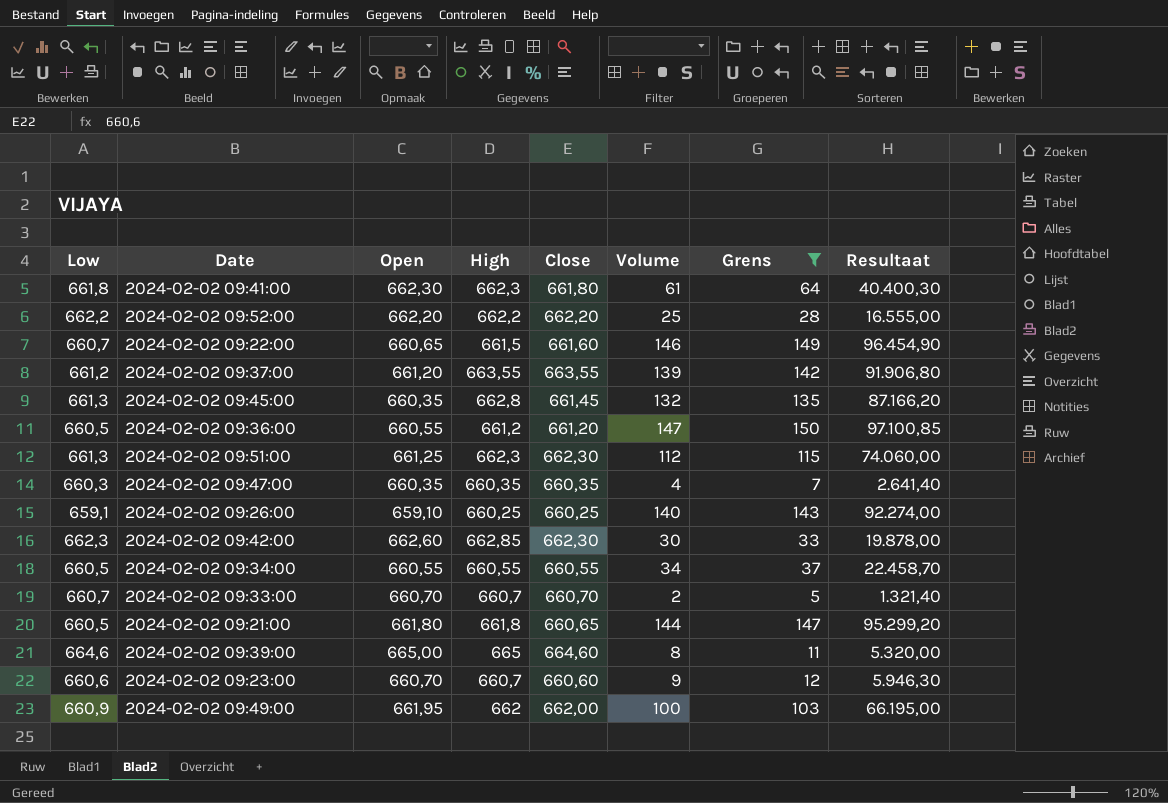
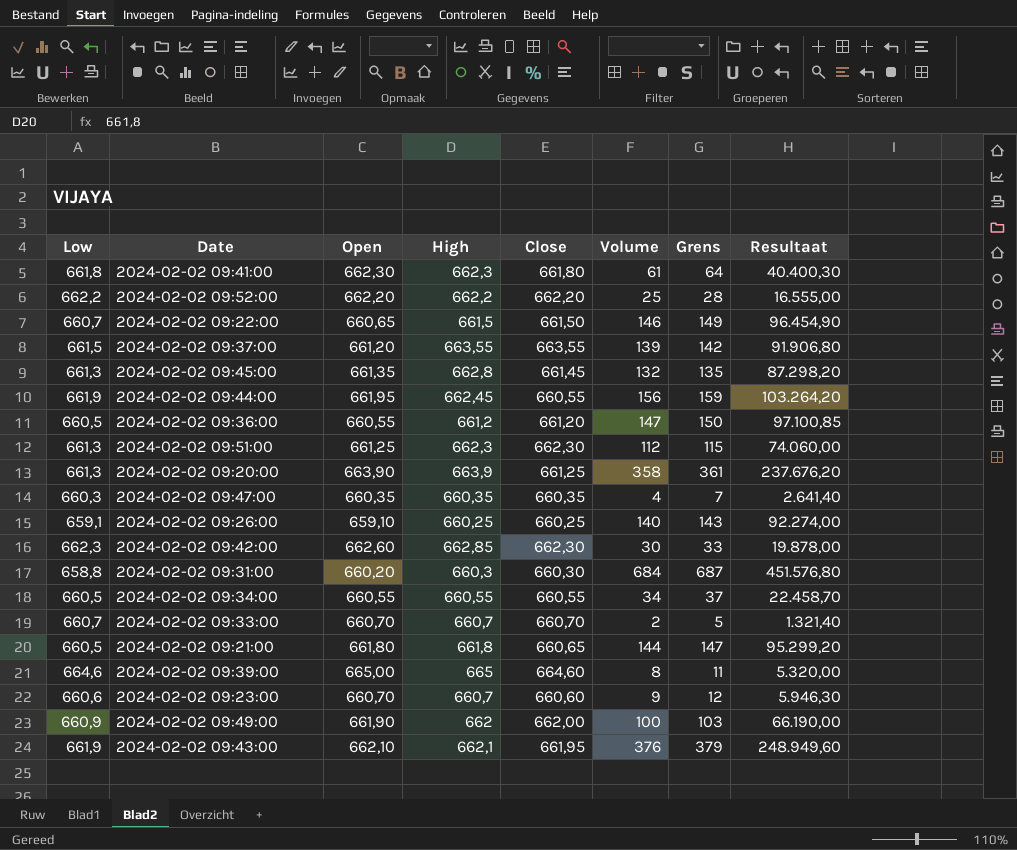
filter: Grens <= 150 -> none
2024-02-02 09:22:00 | Close: 661,60 -> 661,50
2024-02-02 09:37:00 | Low: 661,2 -> 661,5
2024-02-02 09:45:00 | Open: 660,35 -> 661,35
2024-02-02 09:45:00 | Resultaat: 87.166,20 -> 87.298,20
2024-02-02 09:49:00 | Open: 661,95 -> 661,90
2024-02-02 09:49:00 | Resultaat: 66.195,00 -> 66.190,00

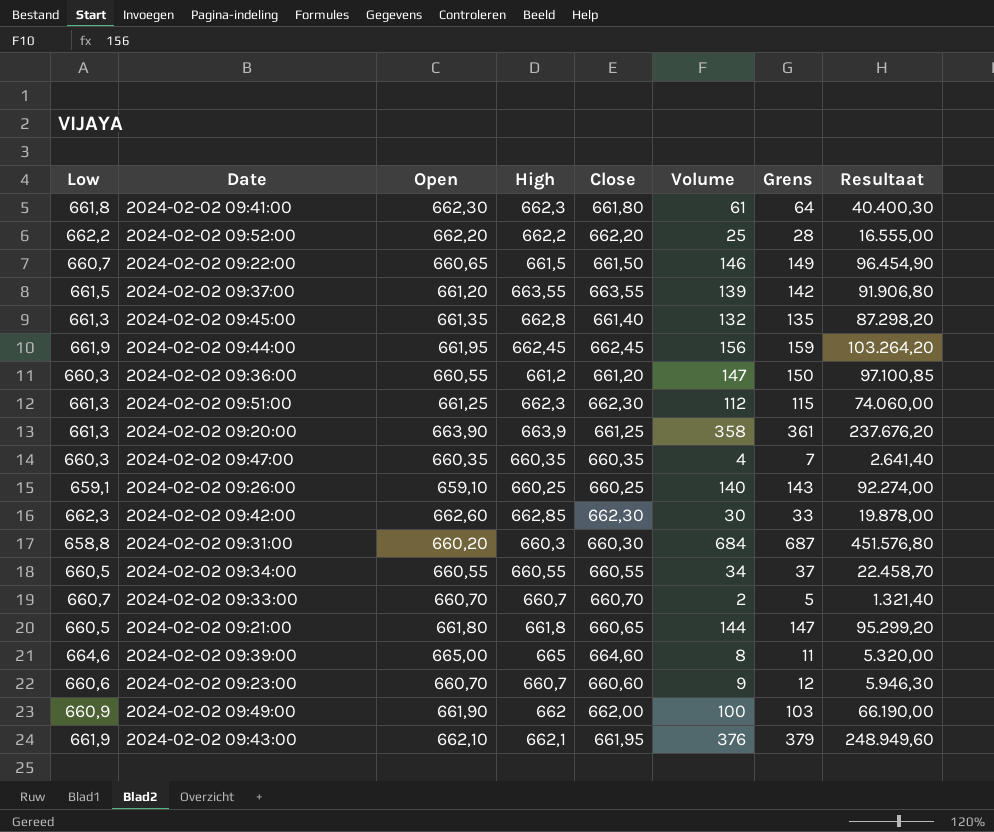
2024-02-02 09:45:00 | Close: 661,45 -> 661,40
2024-02-02 09:44:00 | Close: 660,55 -> 662,45
2024-02-02 09:36:00 | Low: 660,5 -> 660,3

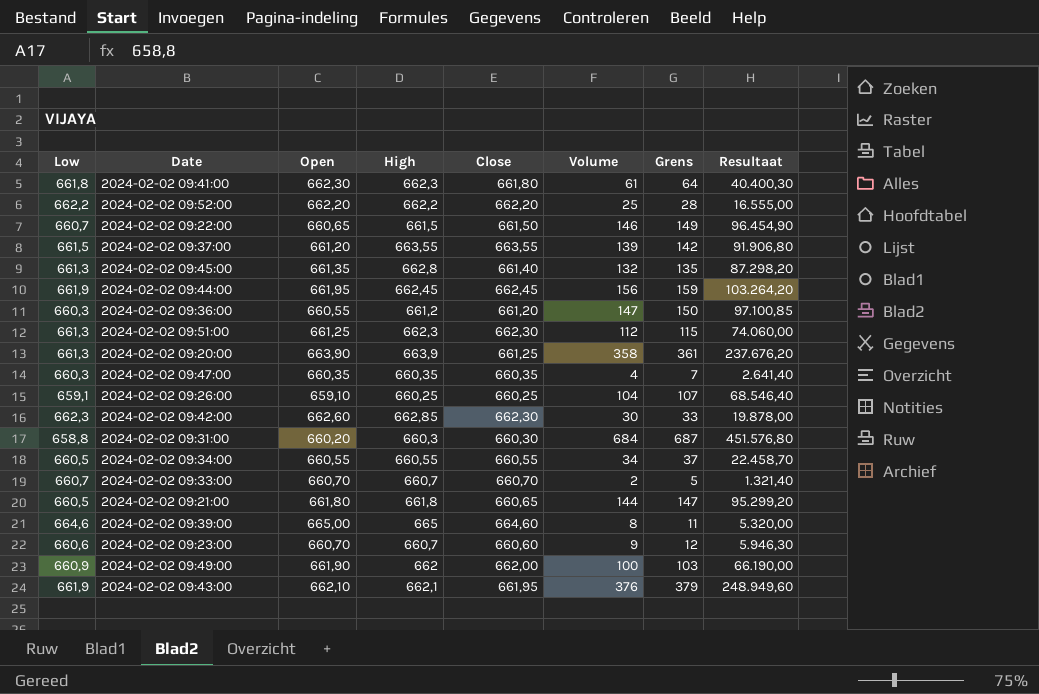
2024-02-02 09:26:00 | Volume: 140 -> 104
2024-02-02 09:26:00 | Grens: 143 -> 107
2024-02-02 09:26:00 | Resultaat: 92.274,00 -> 68.546,40

